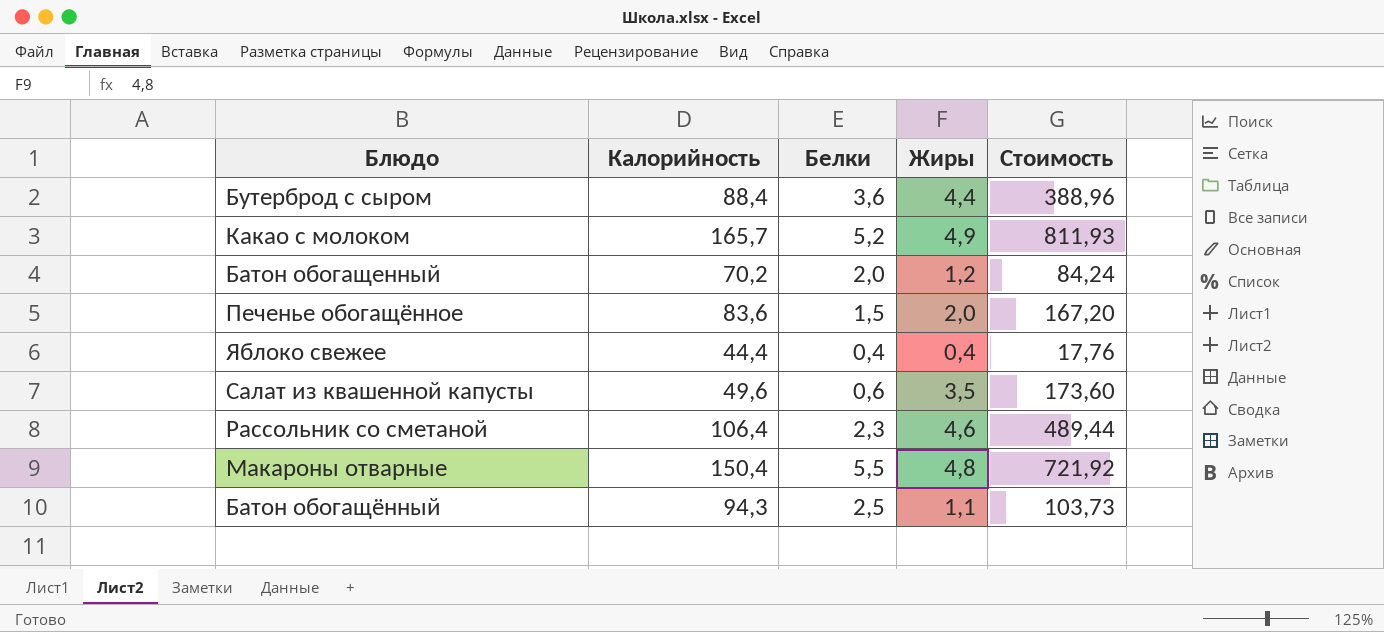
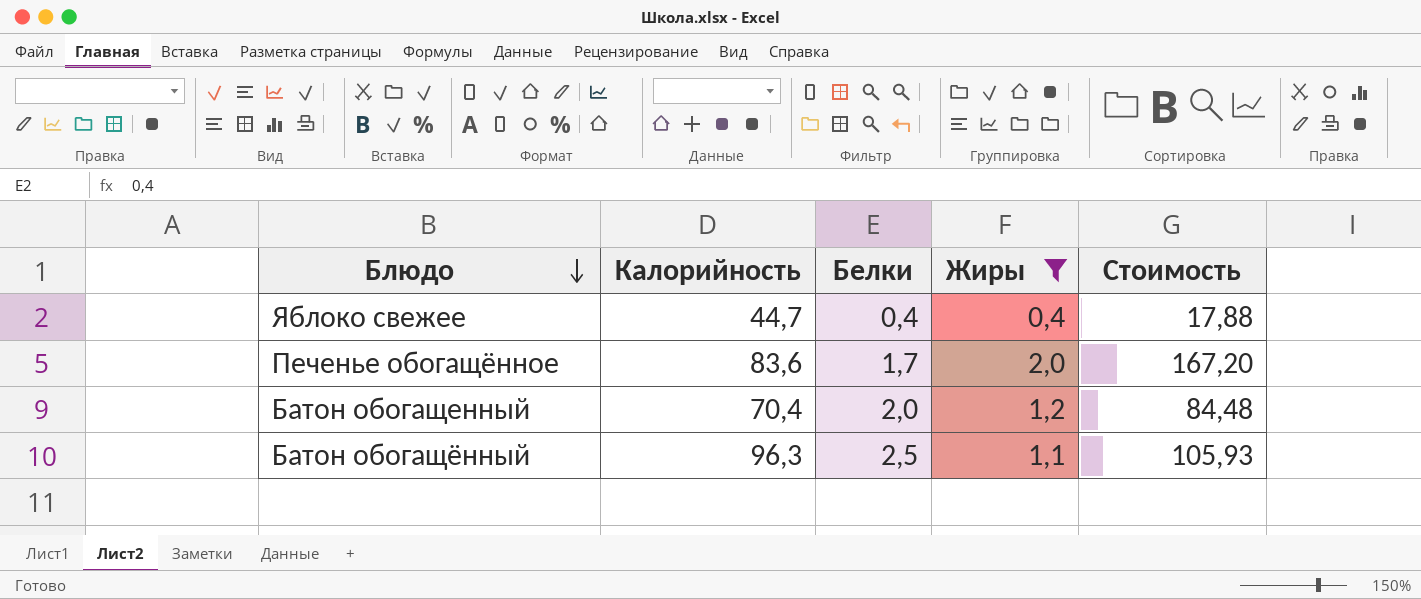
filter: none -> Жиры <= 2,0
row order: none -> Блюдо descending
Яблоко свежее | Калорийность: 44,4 -> 44,7
Яблоко свежее | Стоимость: 17,76 -> 17,88
Печенье обогащённое | Белки: 1,5 -> 1,7
Батон обогащенный | Калорийность: 70,2 -> 70,4
Батон обогащенный | Стоимость: 84,24 -> 84,48
Батон обогащённый | Калорийность: 94,3 -> 96,3
Батон обогащённый | Стоимость: 103,73 -> 105,93

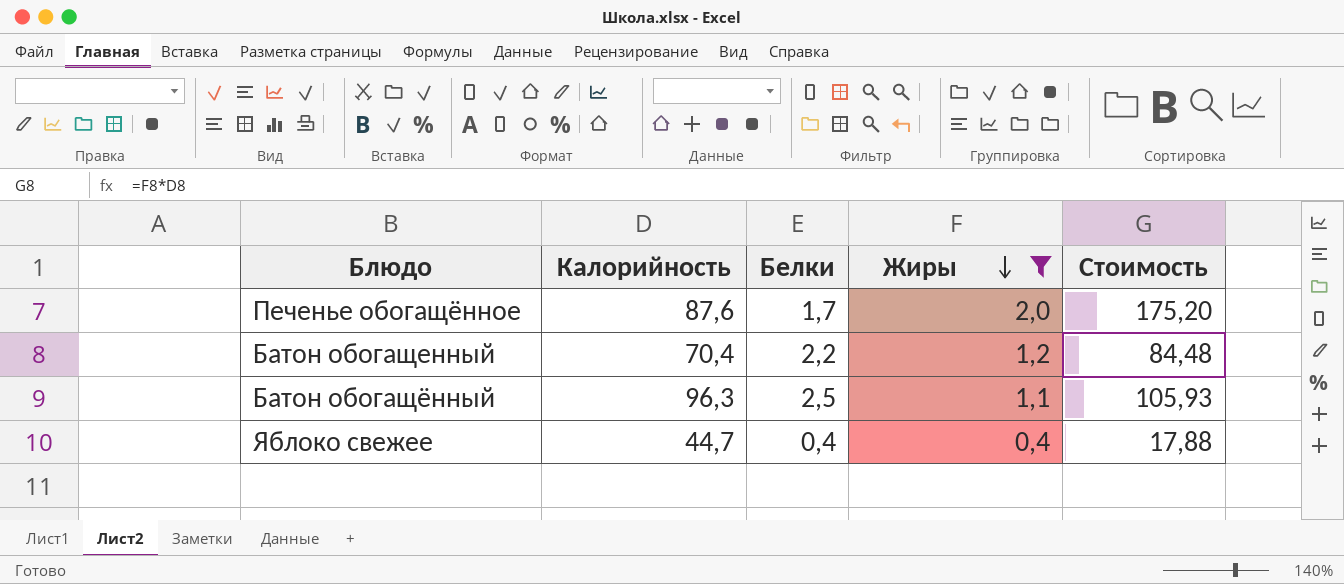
row order: Блюдо descending -> Жиры descending
Печенье обогащённое | Калорийность: 83,6 -> 87,6
Печенье обогащённое | Стоимость: 167,20 -> 175,20
Батон обогащенный | Белки: 2,0 -> 2,2

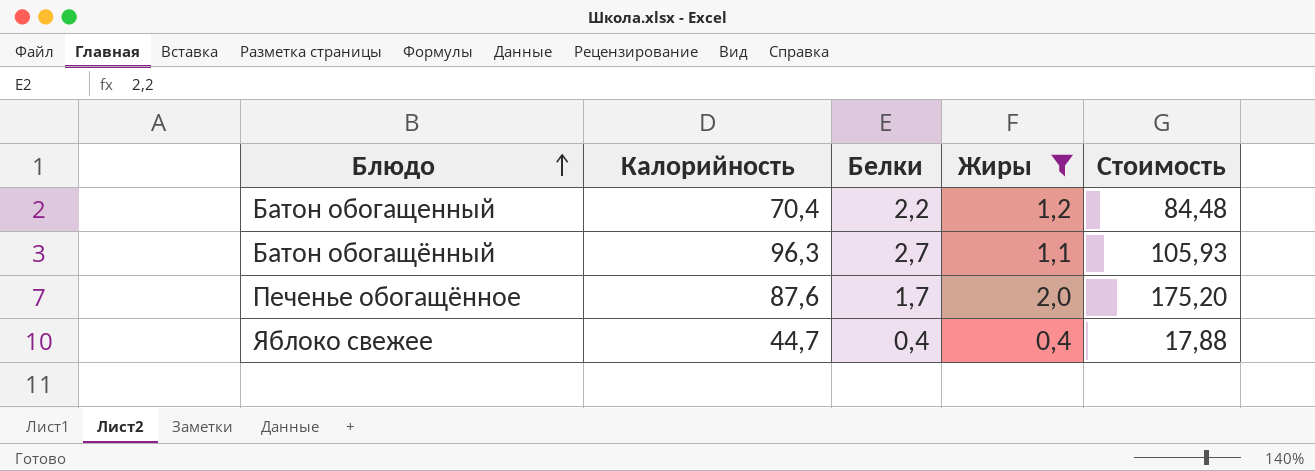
row order: Жиры descending -> Блюдо ascending
Батон обогащённый | Белки: 2,5 -> 2,7

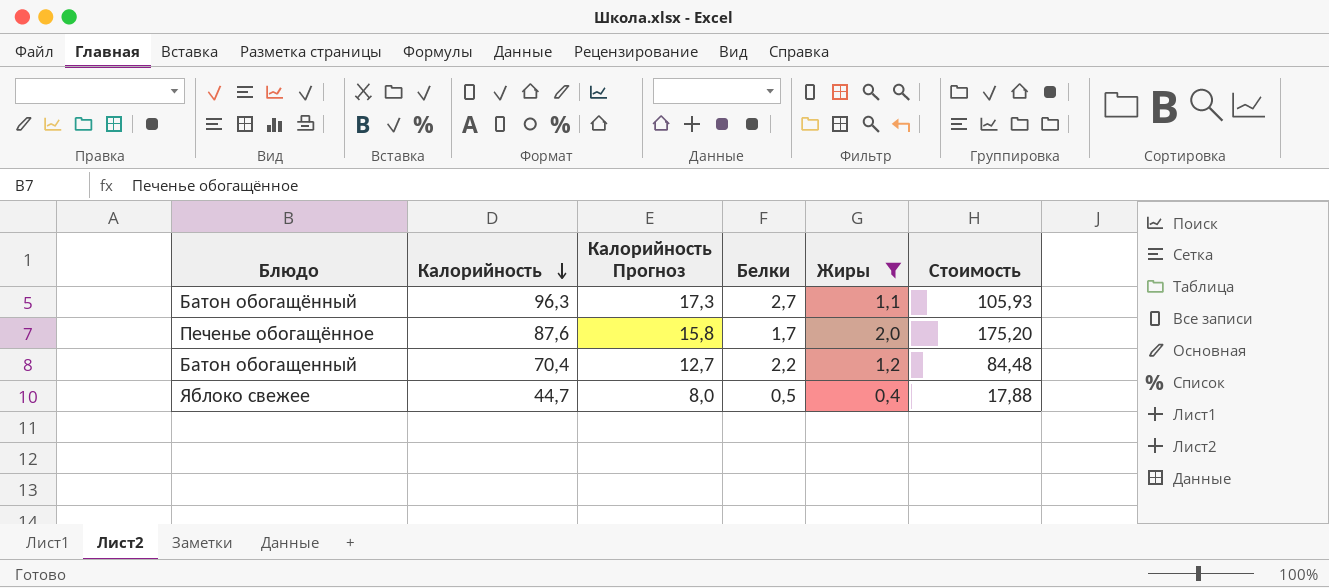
row order: Блюдо ascending -> Калорийность descending
column Калорийность Прогноз | formula: none -> [Калорийность] * 0,18
Яблоко свежее | Белки: 0,4 -> 0,5

